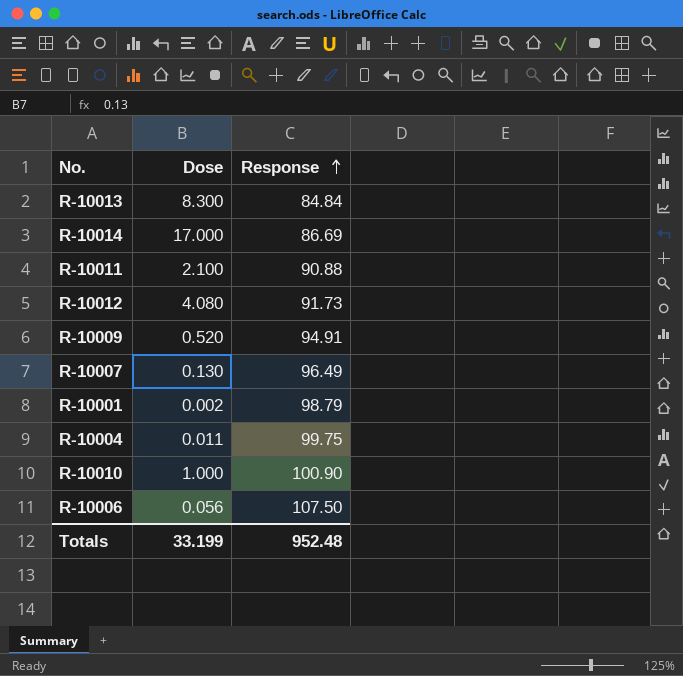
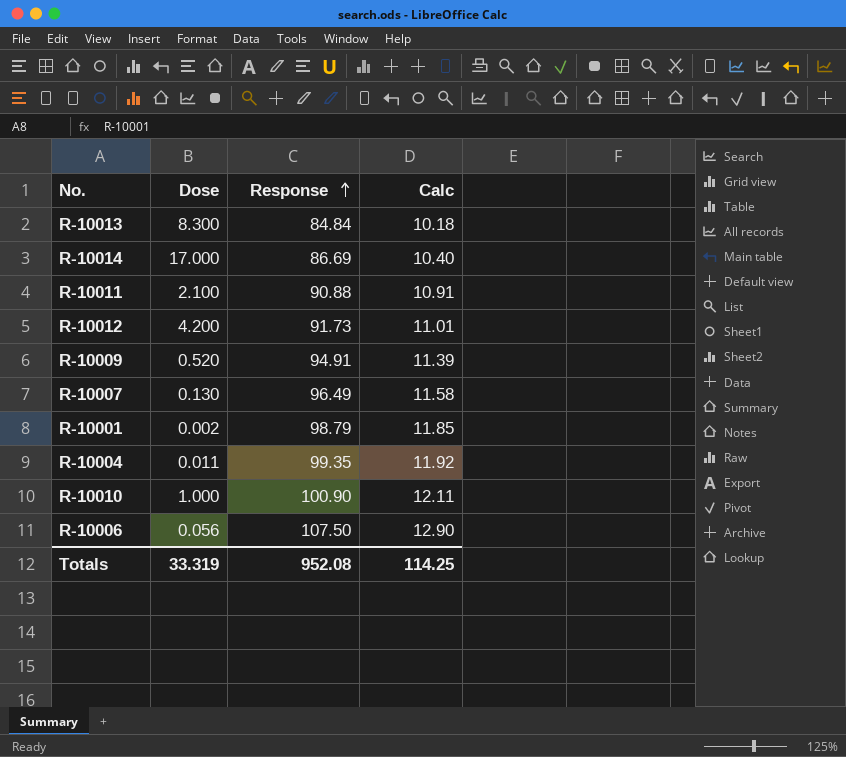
column Calc | formula: none -> [Response] * 0.12
R-10012 | Dose: 4.080 -> 4.200
R-10004 | Response: 99.75 -> 99.35
Totals | Dose: 33.199 -> 33.319
Totals | Response: 952.48 -> 952.08

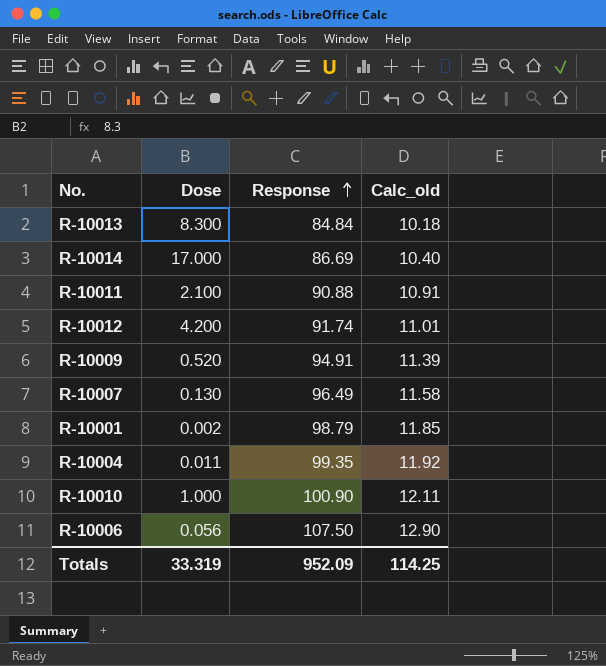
column name: Calc -> Calc_old
R-10012 | Response: 91.73 -> 91.74
Totals | Response: 952.08 -> 952.09

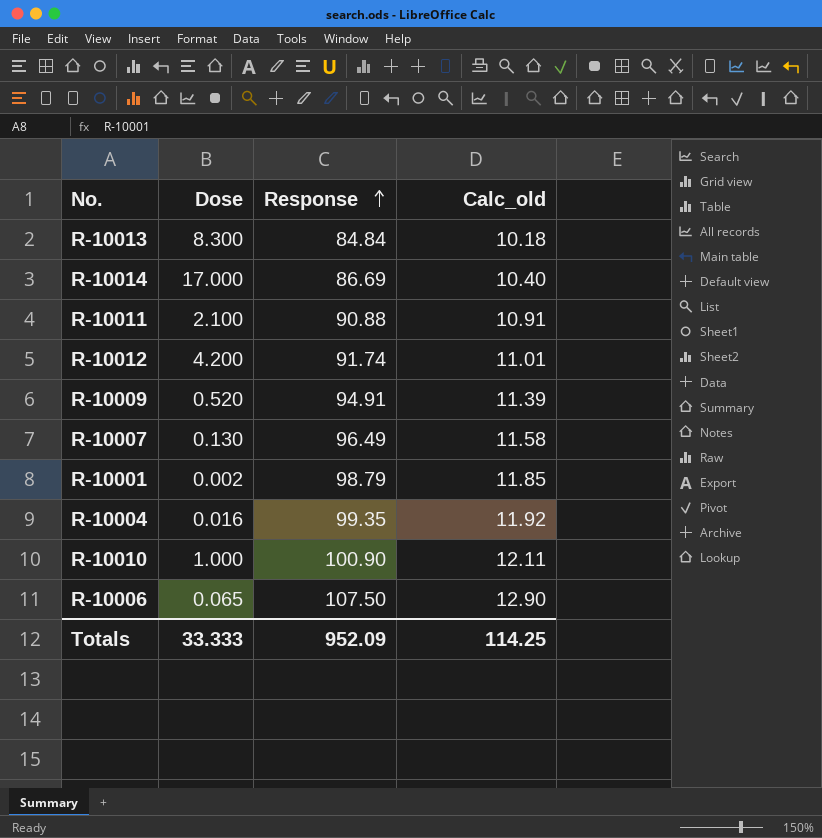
R-10004 | Dose: 0.011 -> 0.016
R-10006 | Dose: 0.056 -> 0.065
Totals | Dose: 33.319 -> 33.333

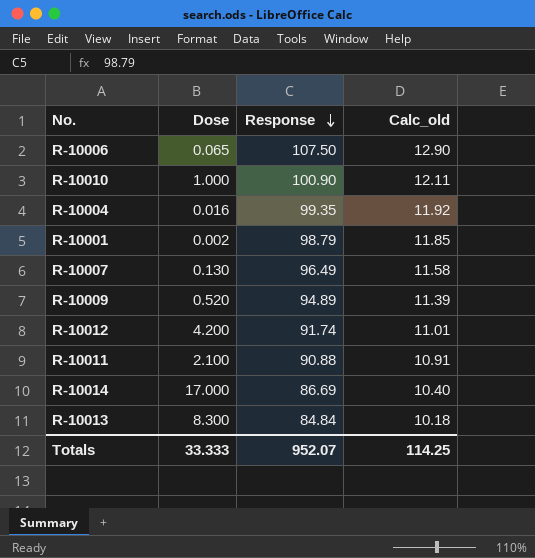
row order: Response ascending -> Response descending
R-10009 | Response: 94.91 -> 94.89
Totals | Response: 952.09 -> 952.07

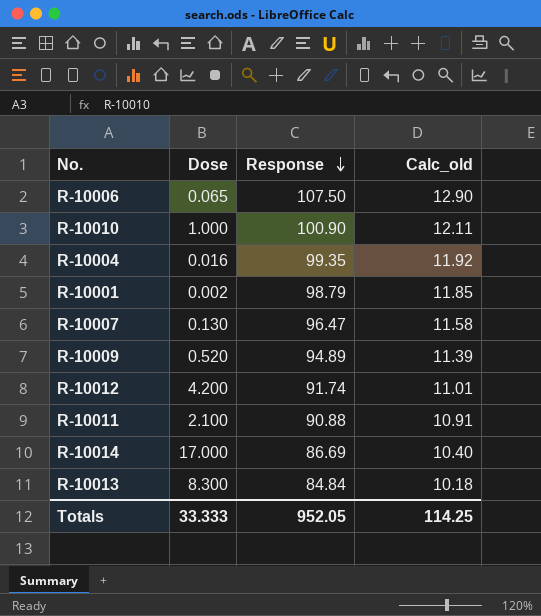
R-10007 | Response: 96.49 -> 96.47
Totals | Response: 952.07 -> 952.05

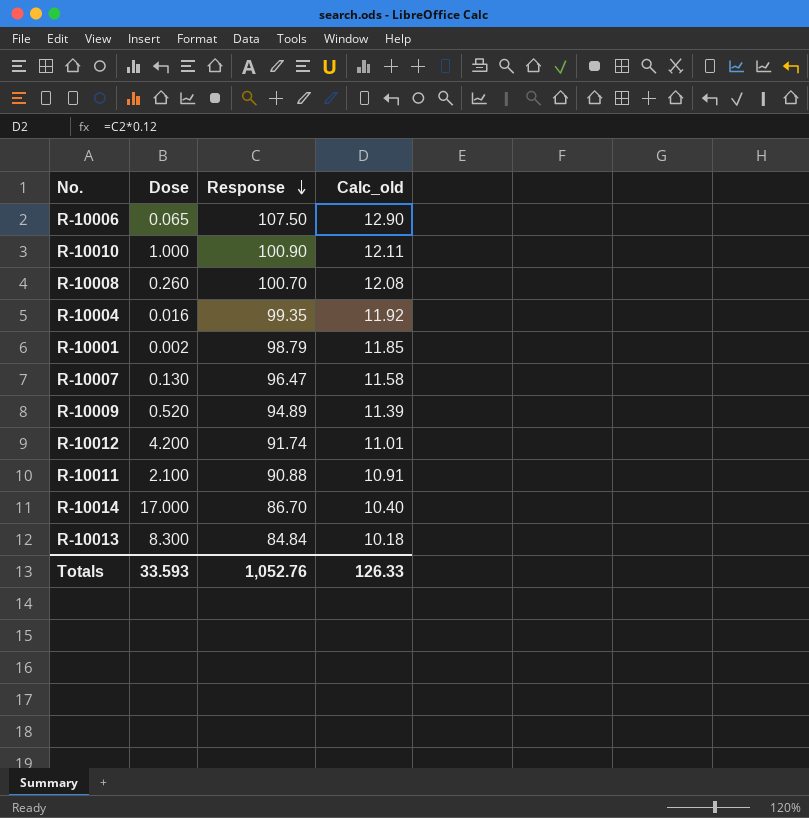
row R-10008: none -> 0.260 | 100.70 | 12.08
R-10014 | Response: 86.69 -> 86.70
Totals | Dose: 33.333 -> 33.593
Totals | Response: 952.05 -> 1,052.76
Totals | Calc_old: 114.25 -> 126.33

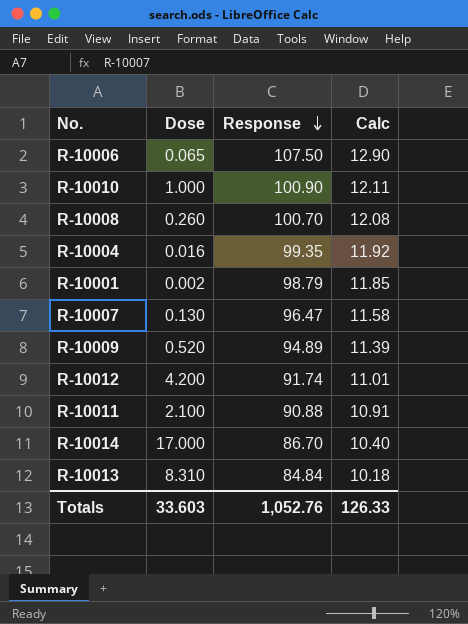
column name: Calc_old -> Calc
R-10013 | Dose: 8.300 -> 8.310
Totals | Dose: 33.593 -> 33.603

